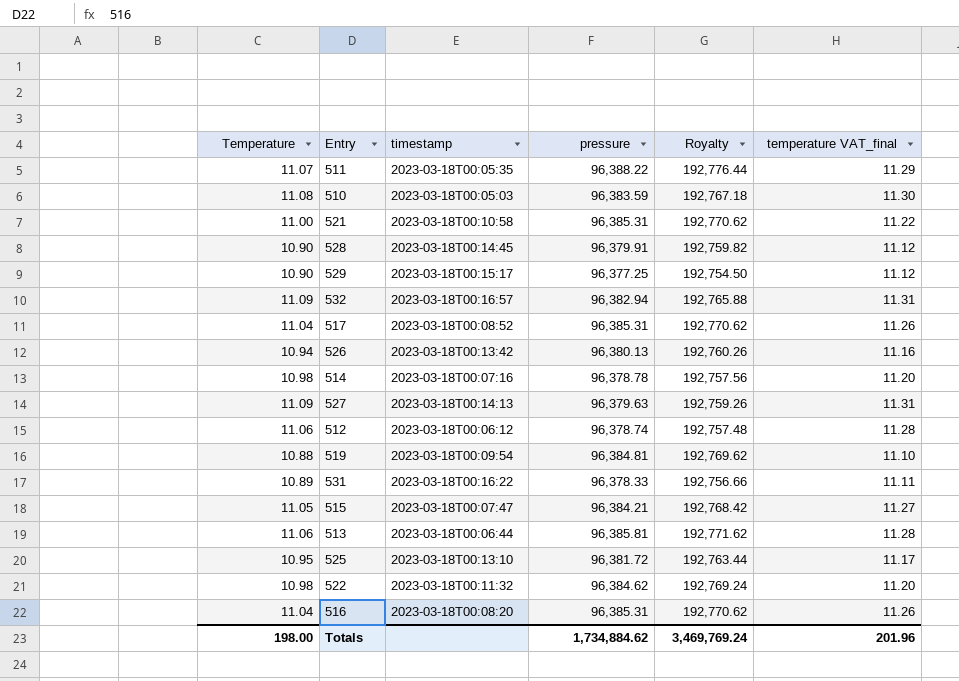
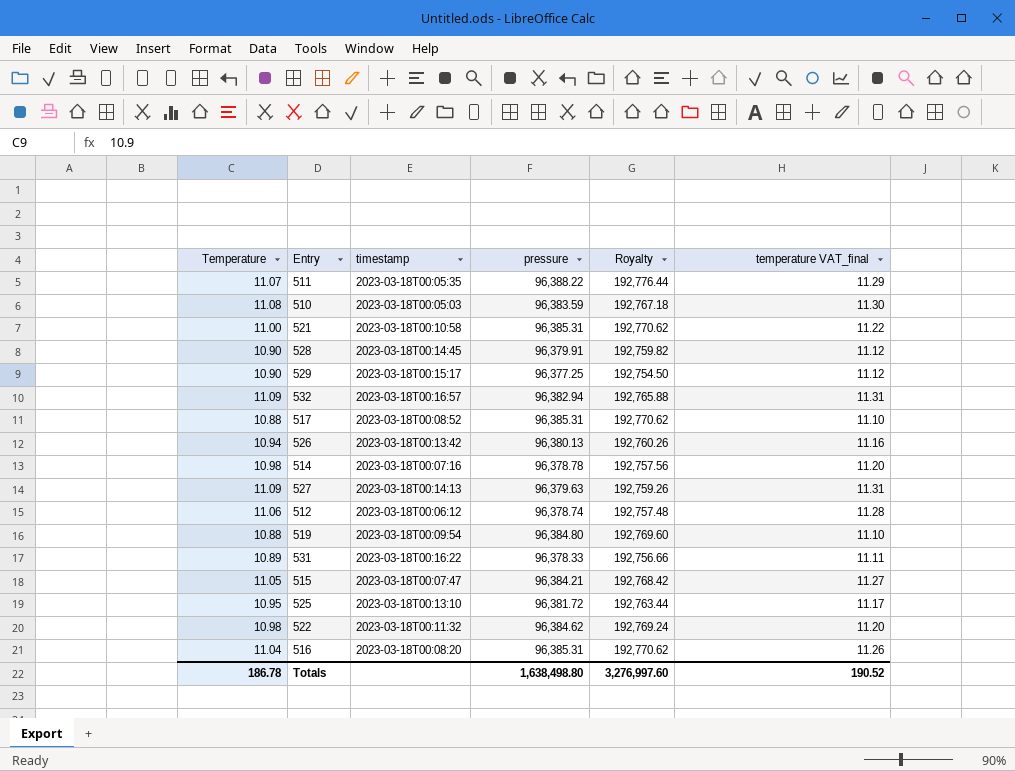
row 513: 11.06 | 2023-03-18T00:06:44 | 96,385.81 | 192,771.62 | 11.28 -> none
517 | Temperature: 11.04 -> 10.88
517 | temperature VAT_final: 11.26 -> 11.10
519 | pressure: 96,384.81 -> 96,384.80
519 | Royalty: 192,769.62 -> 192,769.60
Totals | Temperature: 198.00 -> 186.78
Totals | pressure: 1,734,884.62 -> 1,638,498.80
Totals | Royalty: 3,469,769.24 -> 3,276,997.60
Totals | temperature VAT_final: 201.96 -> 190.52

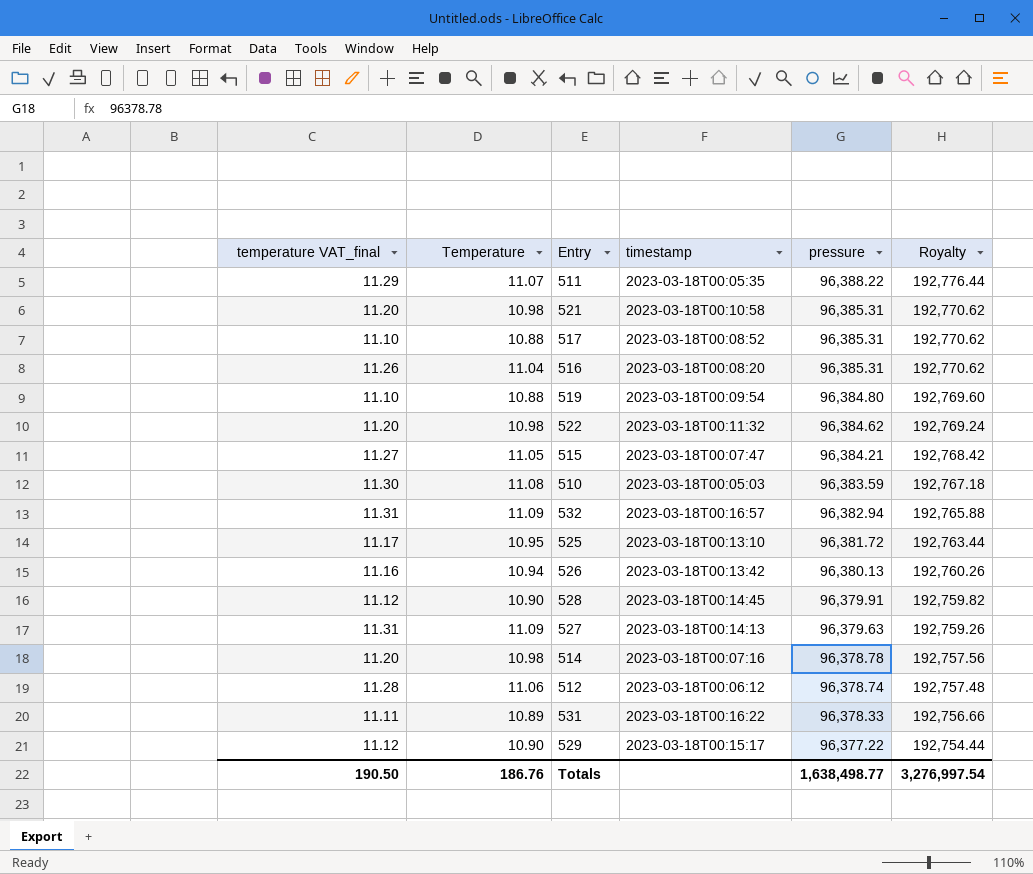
row order: none -> pressure descending
column temperature VAT_final | position: 6 -> 1
521 | temperature VAT_final: 11.22 -> 11.20
521 | Temperature: 11.00 -> 10.98
529 | pressure: 96,377.25 -> 96,377.22
529 | Royalty: 192,754.50 -> 192,754.44
Totals | temperature VAT_final: 190.52 -> 190.50
Totals | Temperature: 186.78 -> 186.76
Totals | pressure: 1,638,498.80 -> 1,638,498.77
Totals | Royalty: 3,276,997.60 -> 3,276,997.54

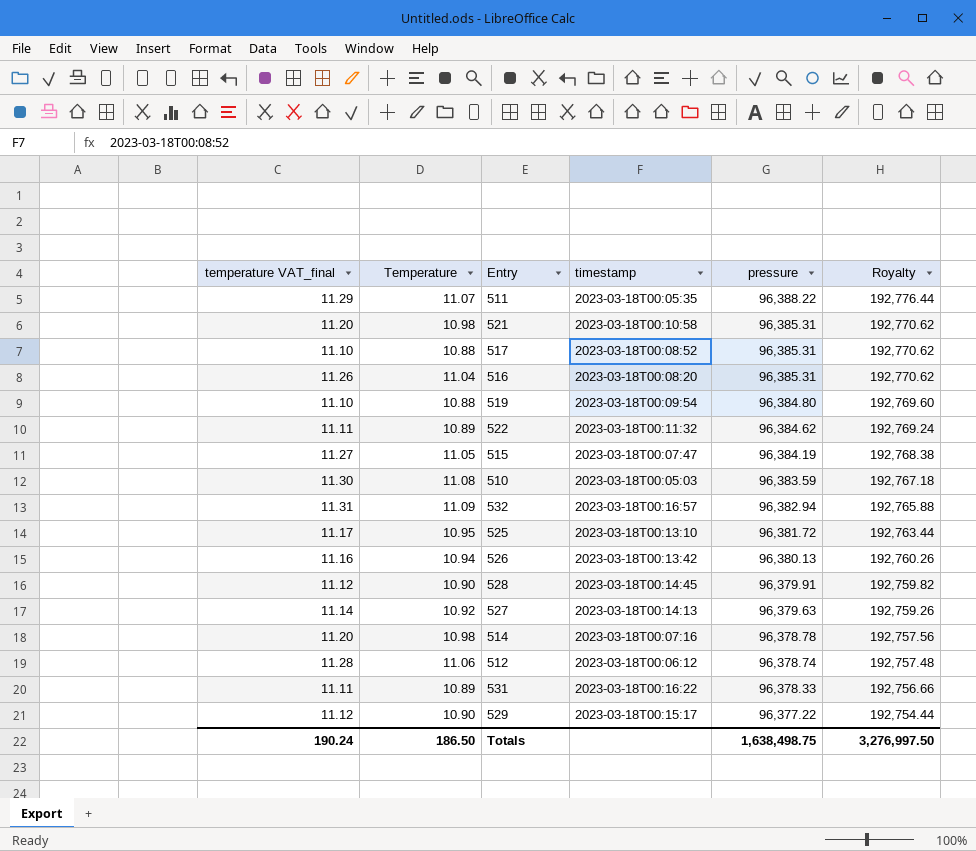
522 | temperature VAT_final: 11.20 -> 11.11
522 | Temperature: 10.98 -> 10.89
515 | pressure: 96,384.21 -> 96,384.19
515 | Royalty: 192,768.42 -> 192,768.38
527 | temperature VAT_final: 11.31 -> 11.14
527 | Temperature: 11.09 -> 10.92
Totals | temperature VAT_final: 190.50 -> 190.24
Totals | Temperature: 186.76 -> 186.50
Totals | pressure: 1,638,498.77 -> 1,638,498.75
Totals | Royalty: 3,276,997.54 -> 3,276,997.50

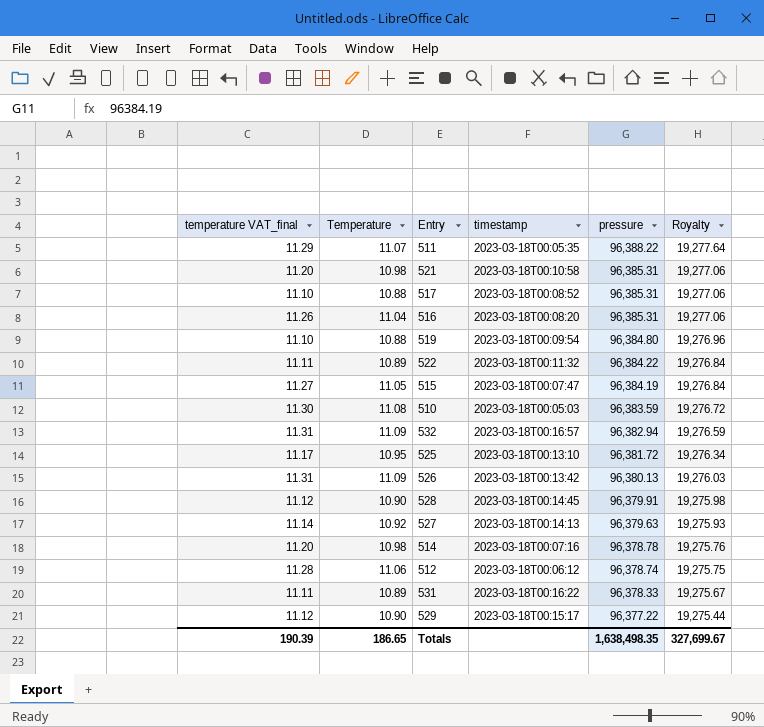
column Royalty | formula: [pressure] * 2 -> [pressure] * 0.2
522 | pressure: 96,384.62 -> 96,384.22
526 | temperature VAT_final: 11.16 -> 11.31
526 | Temperature: 10.94 -> 11.09
Totals | temperature VAT_final: 190.24 -> 190.39
Totals | Temperature: 186.50 -> 186.65
Totals | pressure: 1,638,498.75 -> 1,638,498.35
Totals | Royalty: 3,276,997.50 -> 327,699.67

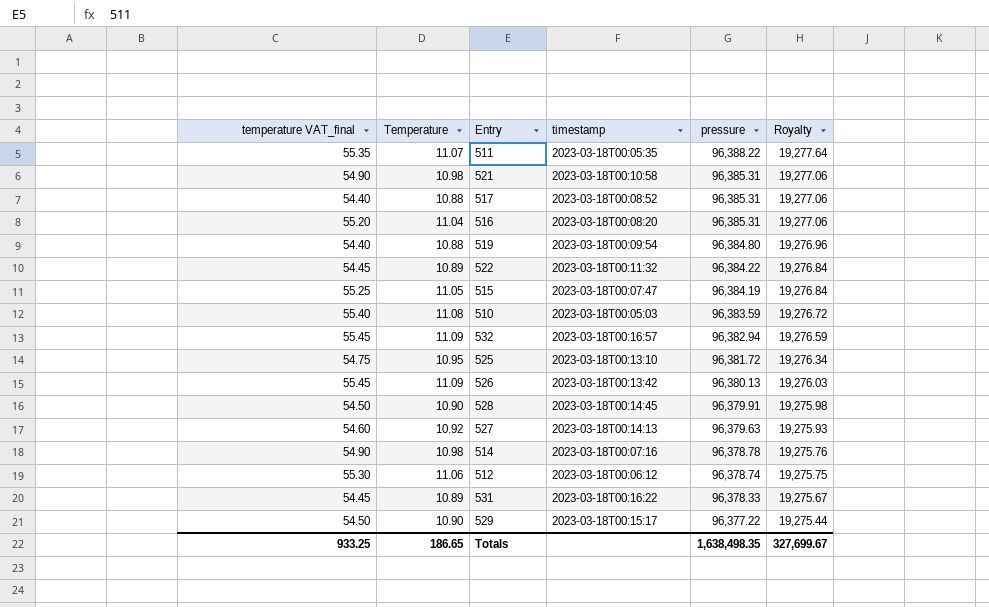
column temperature VAT_final | formula: [Temperature] * 1.02 -> [Temperature] * 5
Totals | temperature VAT_final: 190.39 -> 933.25

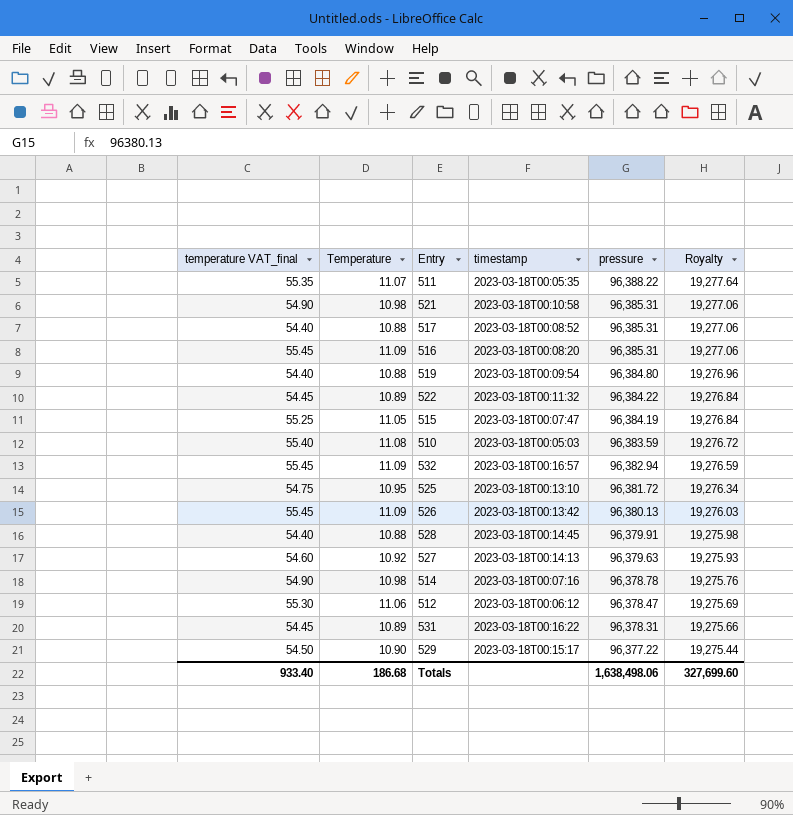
516 | temperature VAT_final: 55.20 -> 55.45
516 | Temperature: 11.04 -> 11.09
528 | temperature VAT_final: 54.50 -> 54.40
528 | Temperature: 10.90 -> 10.88
512 | pressure: 96,378.74 -> 96,378.47
512 | Royalty: 19,275.75 -> 19,275.69
531 | pressure: 96,378.33 -> 96,378.31
531 | Royalty: 19,275.67 -> 19,275.66
Totals | temperature VAT_final: 933.25 -> 933.40
Totals | Temperature: 186.65 -> 186.68
Totals | pressure: 1,638,498.35 -> 1,638,498.06
Totals | Royalty: 327,699.67 -> 327,699.60

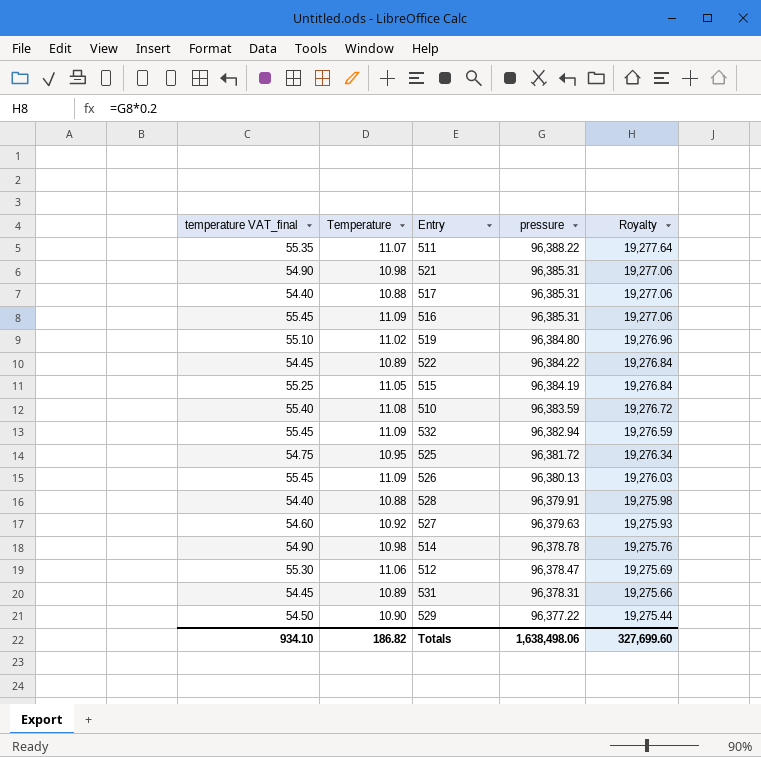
column timestamp | position: 4 -> none
519 | temperature VAT_final: 54.40 -> 55.10
519 | Temperature: 10.88 -> 11.02
Totals | temperature VAT_final: 933.40 -> 934.10
Totals | Temperature: 186.68 -> 186.82

